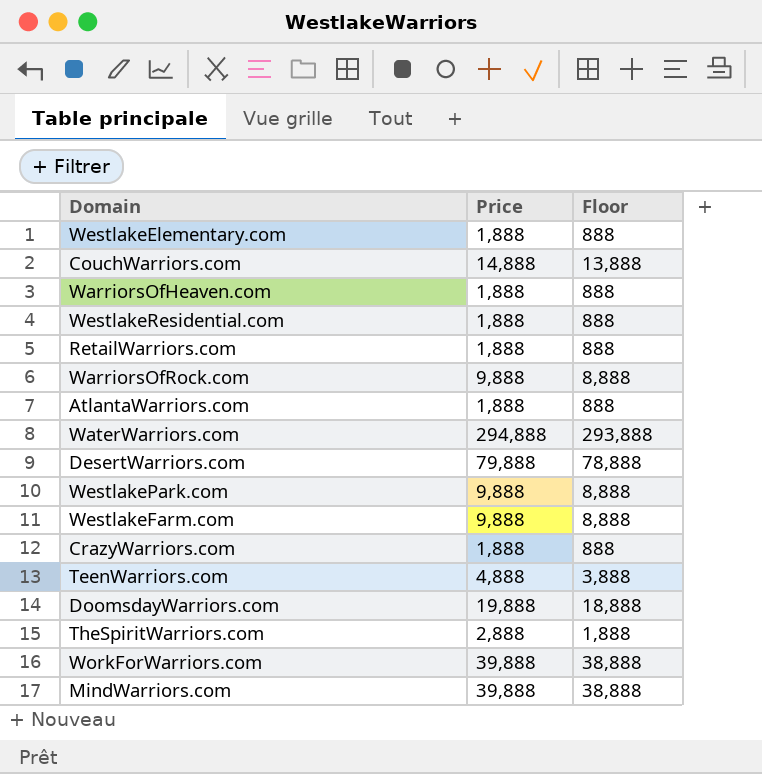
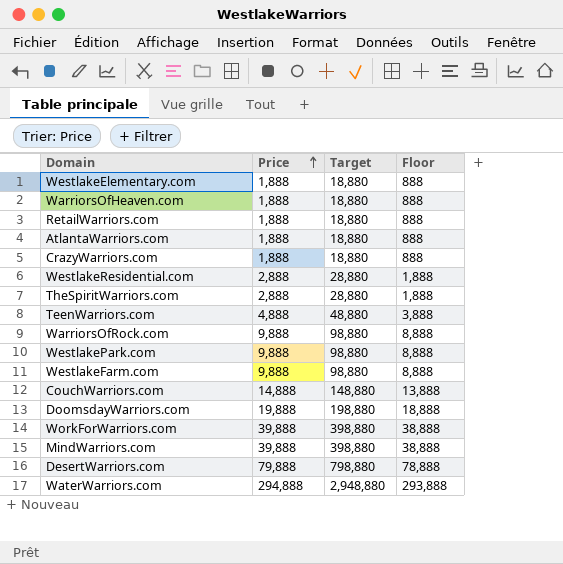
row order: none -> Price ascending
column Target | formula: none -> [Price] * 10
WestlakeResidential.com | Price: 1,888 -> 2,888
WestlakeResidential.com | Floor: 888 -> 1,888

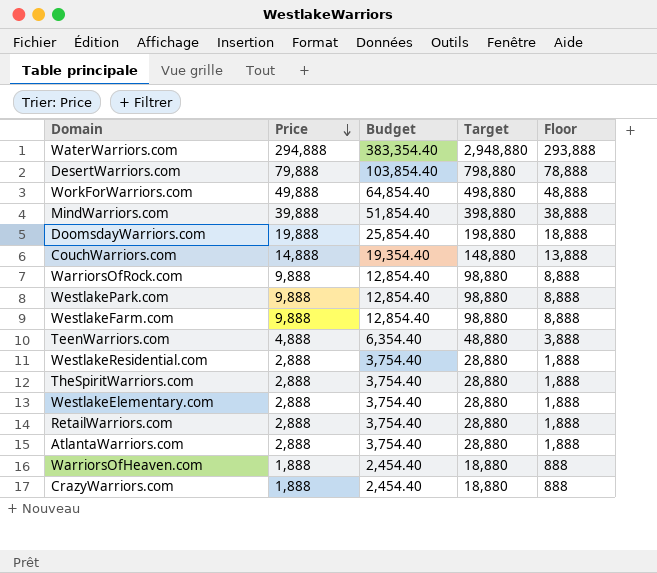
row order: Price ascending -> Price descending
column Budget | formula: none -> [Price] * 1.3
WorkForWarriors.com | Price: 39,888 -> 49,888
WorkForWarriors.com | Target: 398,880 -> 498,880
WorkForWarriors.com | Floor: 38,888 -> 48,888
WestlakeElementary.com | Price: 1,888 -> 2,888
WestlakeElementary.com | Target: 18,880 -> 28,880
WestlakeElementary.com | Floor: 888 -> 1,888
RetailWarriors.com | Price: 1,888 -> 2,888
RetailWarriors.com | Target: 18,880 -> 28,880
RetailWarriors.com | Floor: 888 -> 1,888
AtlantaWarriors.com | Price: 1,888 -> 2,888
AtlantaWarriors.com | Target: 18,880 -> 28,880
AtlantaWarriors.com | Floor: 888 -> 1,888

